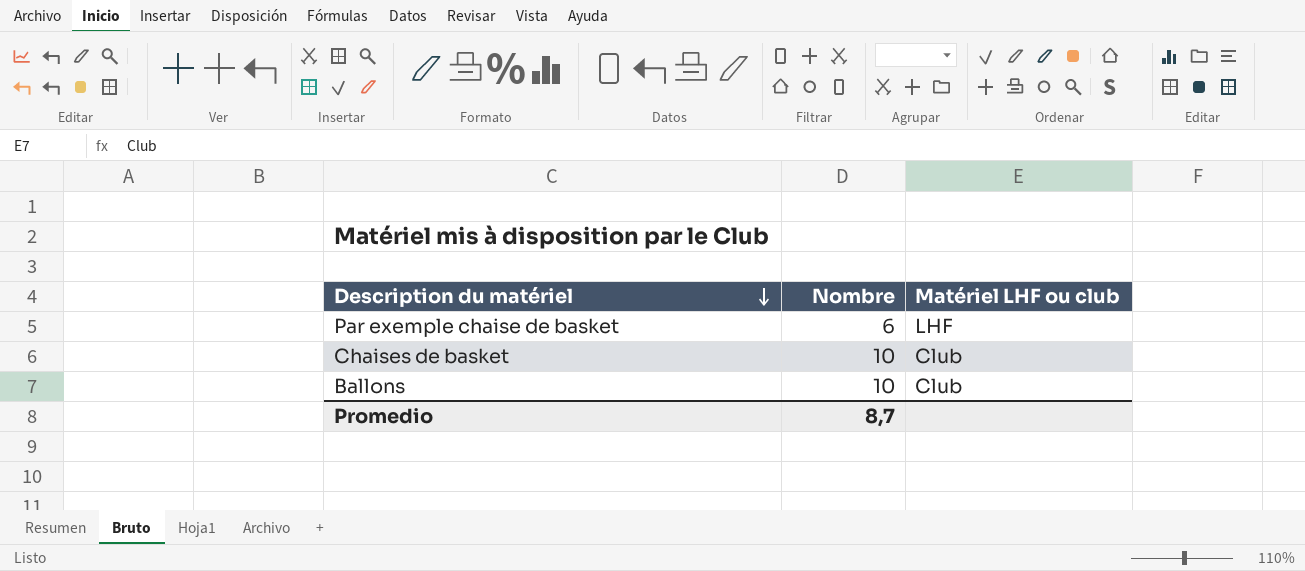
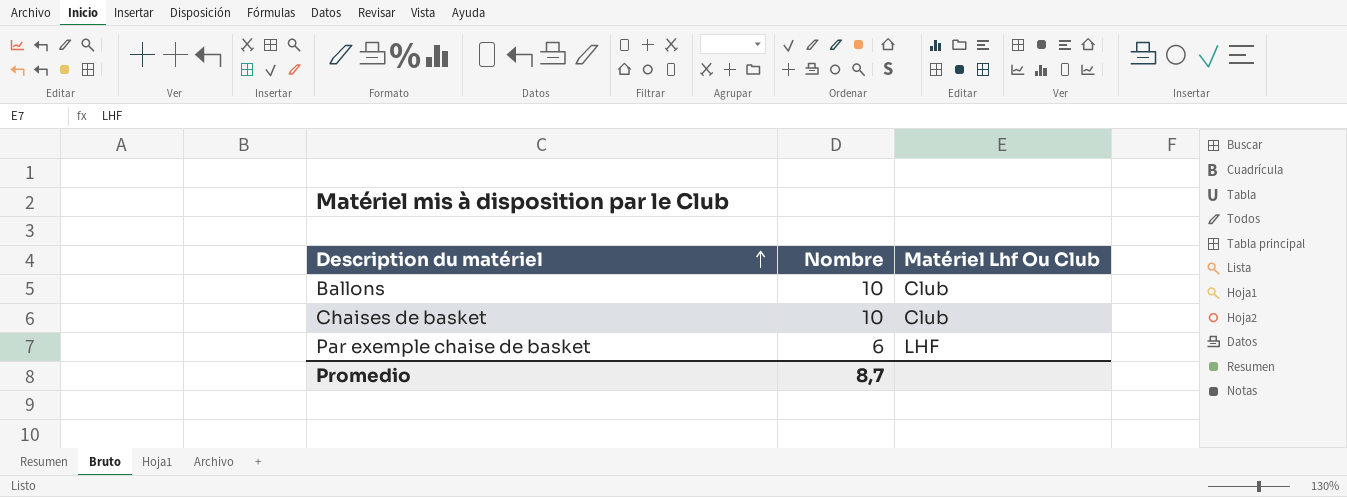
row order: Description du matériel descending -> Description du matériel ascending
column name: Matériel LHF ou club -> Matériel Lhf Ou Club

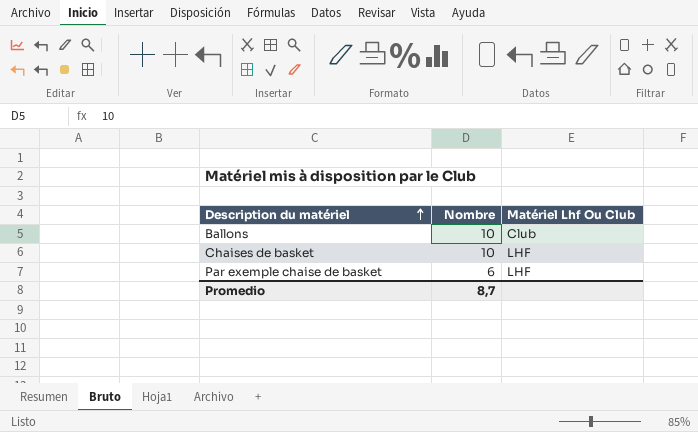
Chaises de basket | Matériel Lhf Ou Club: Club -> LHF

